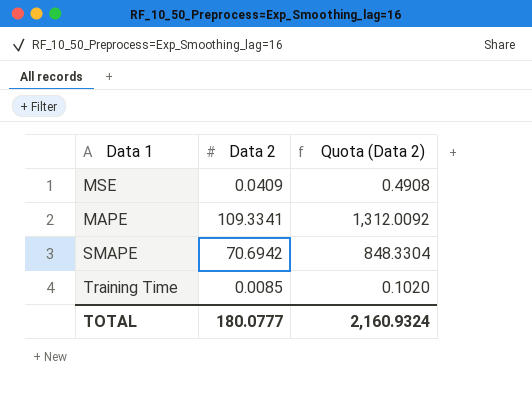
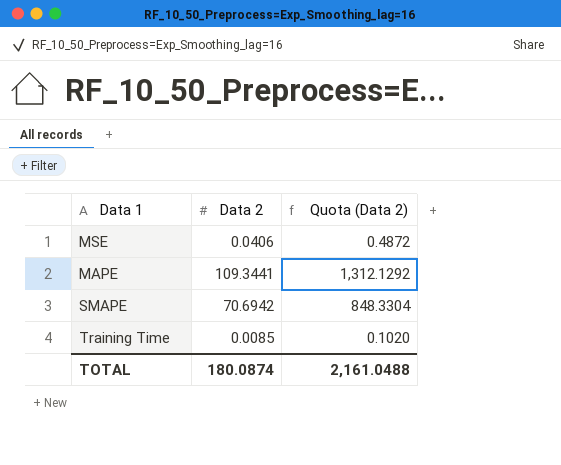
MSE | Data 2: 0.0409 -> 0.0406
MSE | Quota (Data 2): 0.4908 -> 0.4872
MAPE | Data 2: 109.3341 -> 109.3441
MAPE | Quota (Data 2): 1,312.0092 -> 1,312.1292
TOTAL | Data 2: 180.0777 -> 180.0874
TOTAL | Quota (Data 2): 2,160.9324 -> 2,161.0488

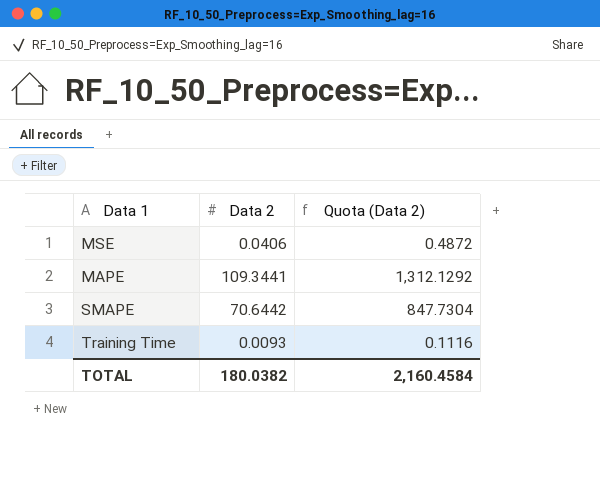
SMAPE | Data 2: 70.6942 -> 70.6442
SMAPE | Quota (Data 2): 848.3304 -> 847.7304
Training Time | Data 2: 0.0085 -> 0.0093
Training Time | Quota (Data 2): 0.1020 -> 0.1116
TOTAL | Data 2: 180.0874 -> 180.0382
TOTAL | Quota (Data 2): 2,161.0488 -> 2,160.4584

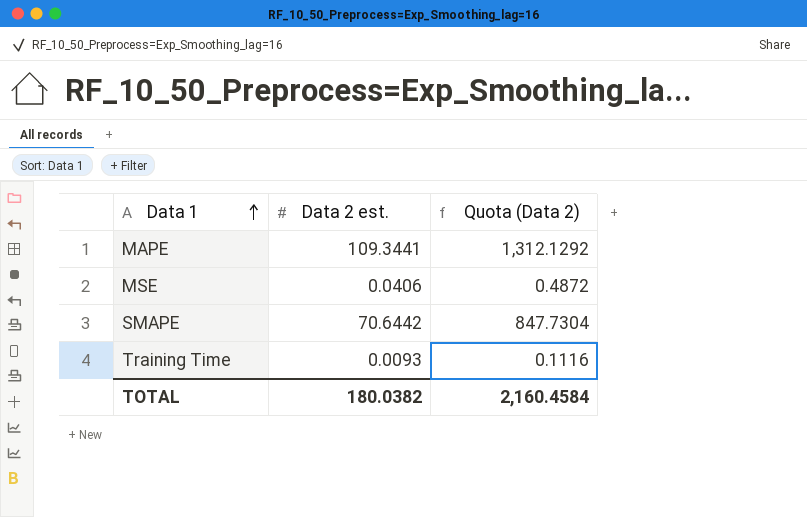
row order: none -> Data 1 ascending
column name: Data 2 -> Data 2 est.

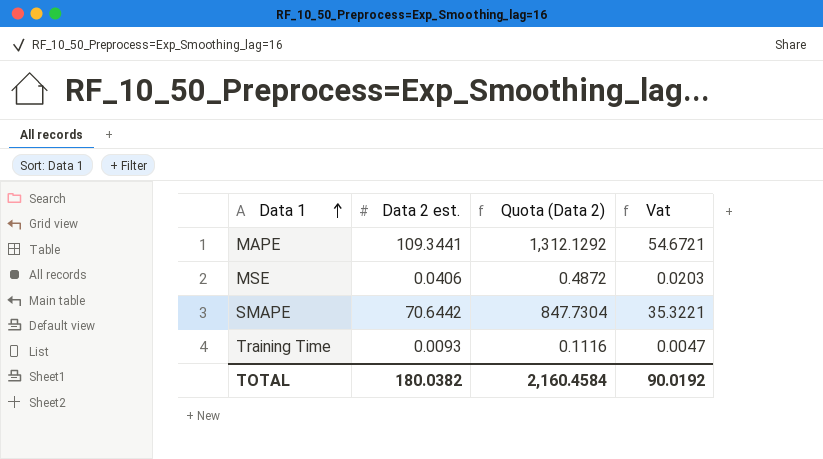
column Vat | formula: none -> [Data 2 est.] * 0.5

